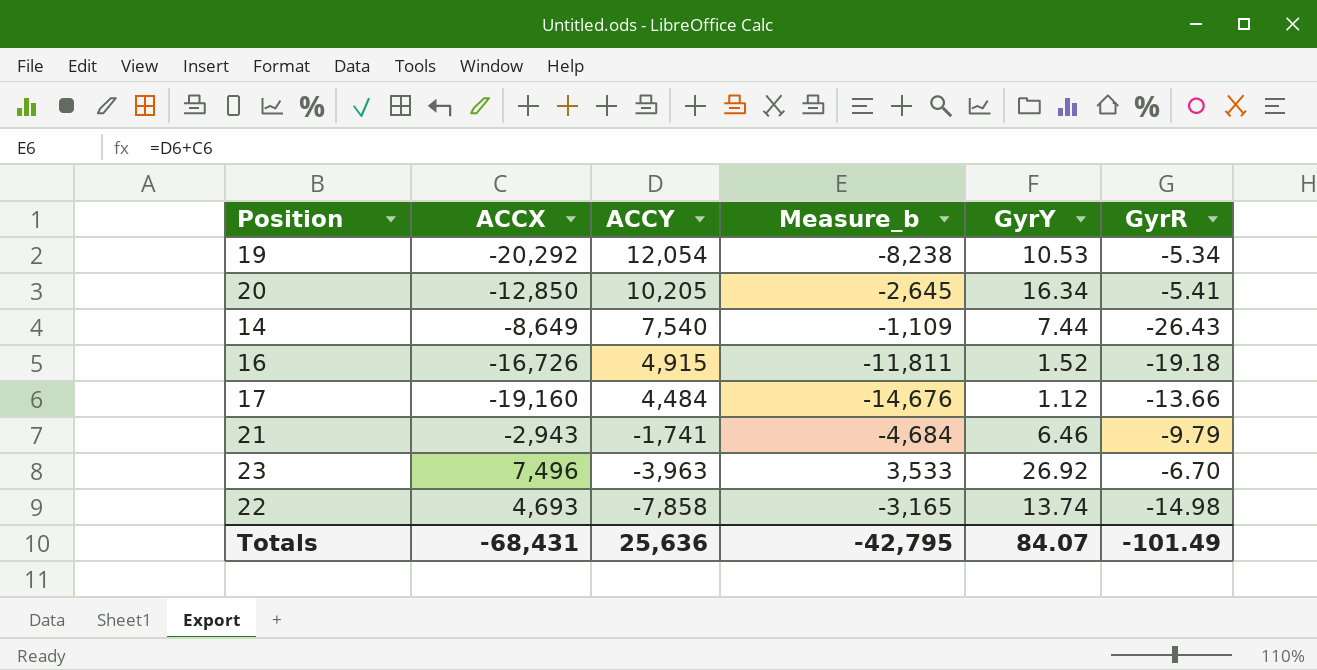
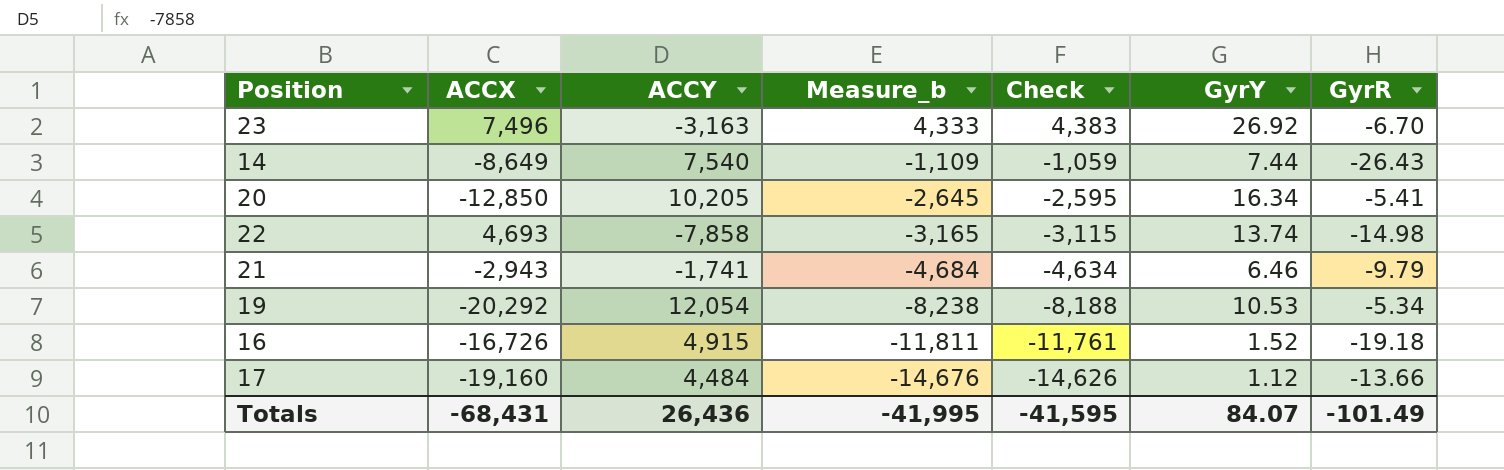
row order: ACCY descending -> Measure_b descending
column Check | formula: none -> [Measure_b] + 50
23 | ACCY: -3,963 -> -3,163
23 | Measure_b: 3,533 -> 4,333
Totals | ACCY: 25,636 -> 26,436
Totals | Measure_b: -42,795 -> -41,995

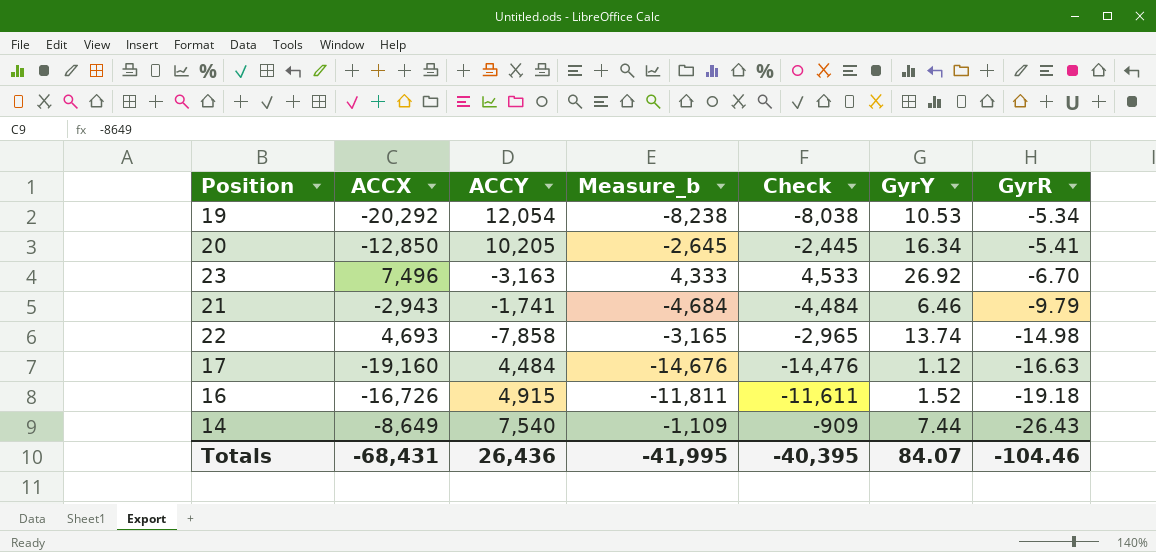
row order: Measure_b descending -> GyrR descending
column Check | formula: [Measure_b] + 50 -> [Measure_b] + 200
17 | GyrR: -13.66 -> -16.63
Totals | Check: -41,595 -> -40,395
Totals | GyrR: -101.49 -> -104.46

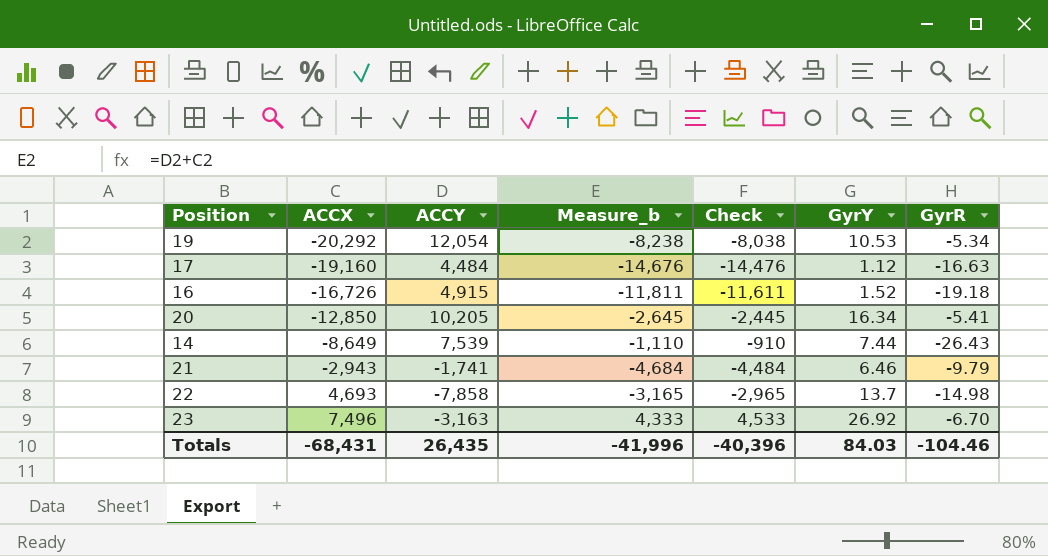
row order: GyrR descending -> ACCX ascending
14 | ACCY: 7,540 -> 7,539
14 | Measure_b: -1,109 -> -1,110
14 | Check: -909 -> -910
22 | GyrY: 13.74 -> 13.7
Totals | ACCY: 26,436 -> 26,435
Totals | Measure_b: -41,995 -> -41,996
Totals | Check: -40,395 -> -40,396
Totals | GyrY: 84.07 -> 84.03

